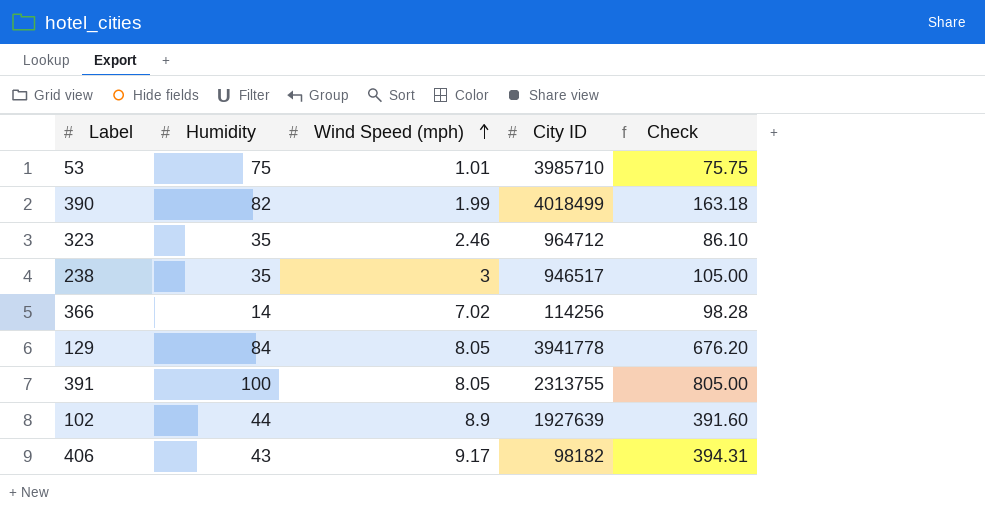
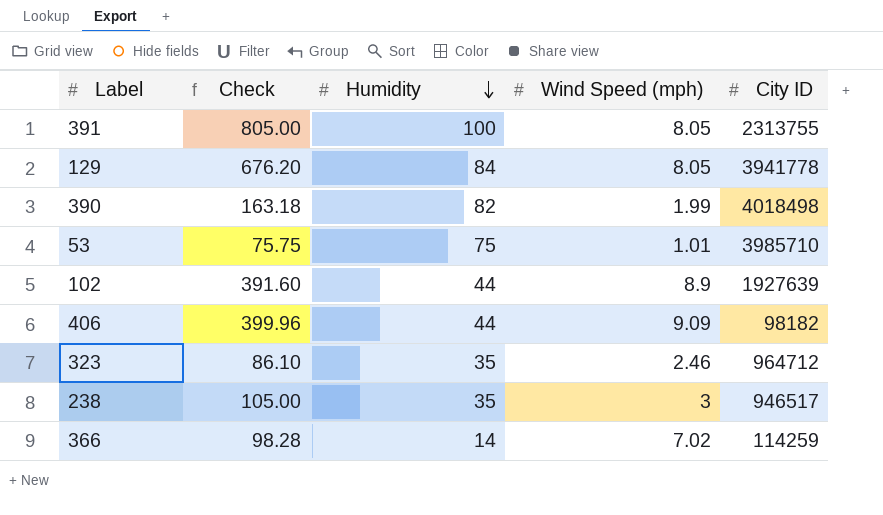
row order: Wind Speed (mph) ascending -> Humidity descending
column Check | position: 5 -> 2
390 | City ID: 4018499 -> 4018498
406 | Check: 394.31 -> 399.96
406 | Humidity: 43 -> 44
406 | Wind Speed (mph): 9.17 -> 9.09
366 | City ID: 114256 -> 114259

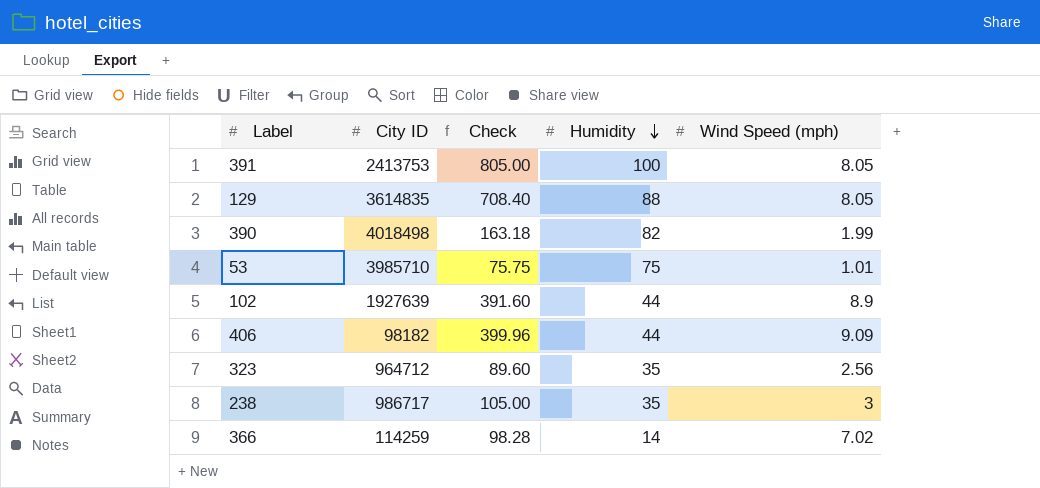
column City ID | position: 5 -> 2
391 | City ID: 2313755 -> 2413753
129 | City ID: 3941778 -> 3614835
129 | Check: 676.20 -> 708.40
129 | Humidity: 84 -> 88
323 | Check: 86.10 -> 89.60
323 | Wind Speed (mph): 2.46 -> 2.56
238 | City ID: 946517 -> 986717

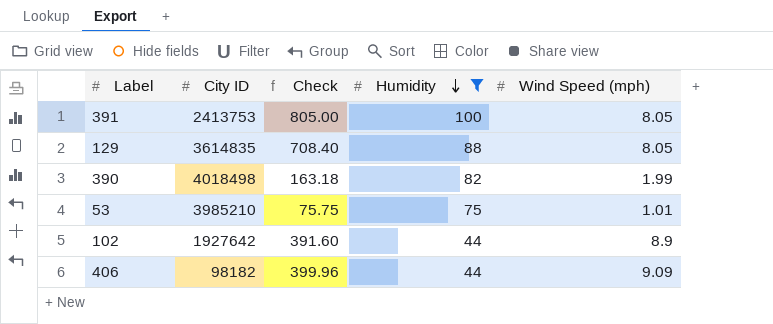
filter: none -> Humidity >= 44
53 | City ID: 3985710 -> 3985210
102 | City ID: 1927639 -> 1927642

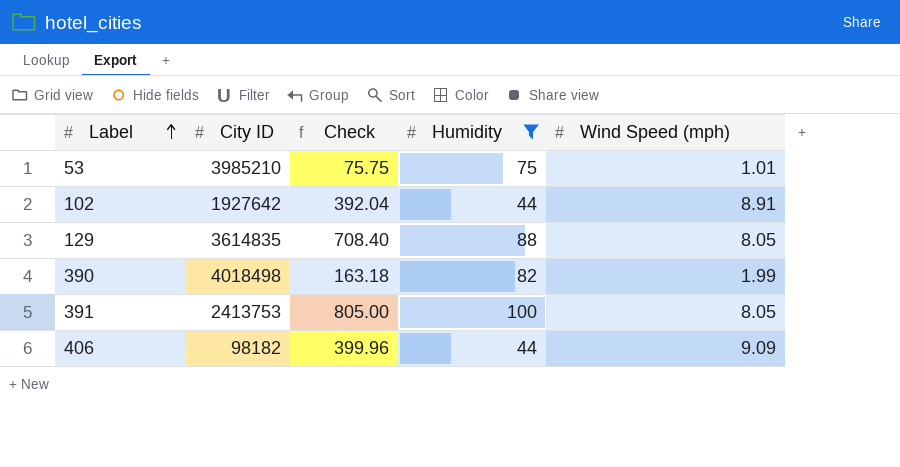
row order: Humidity descending -> Label ascending
102 | Check: 391.60 -> 392.04
102 | Wind Speed (mph): 8.9 -> 8.91

